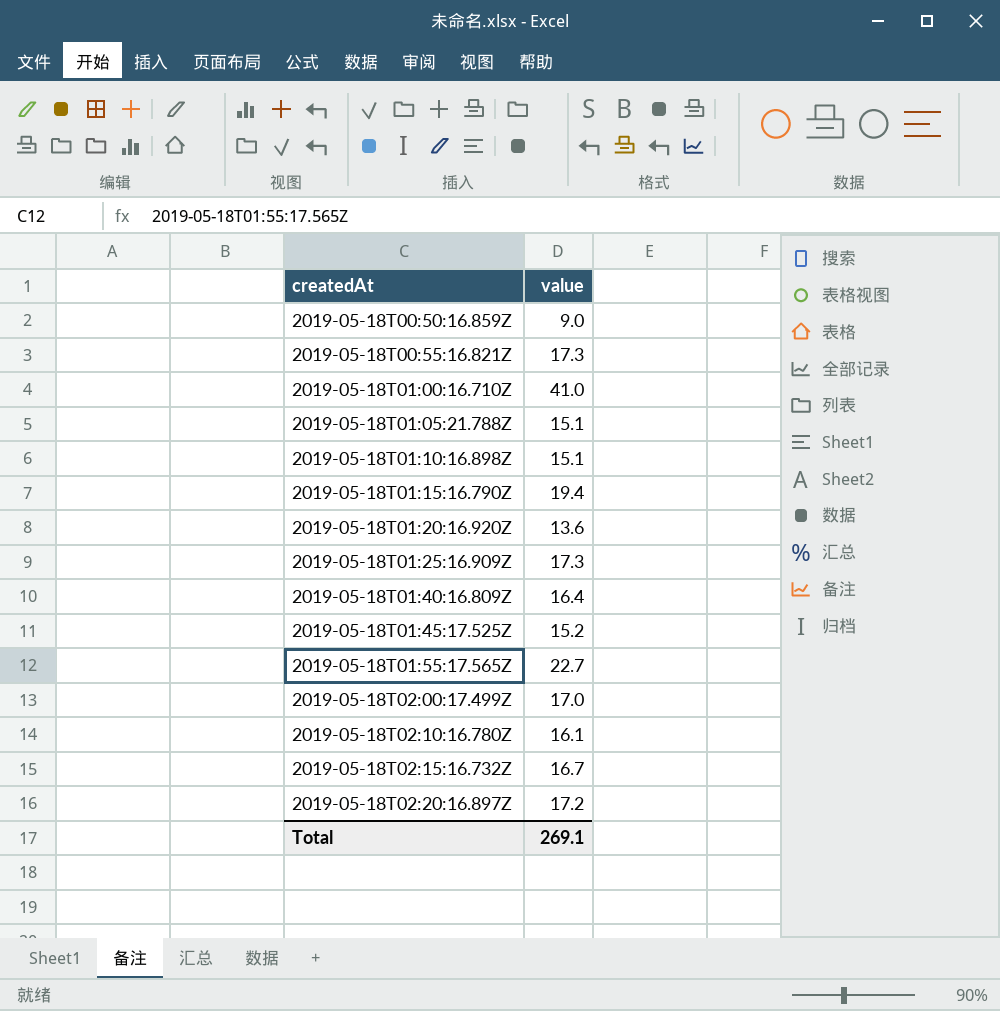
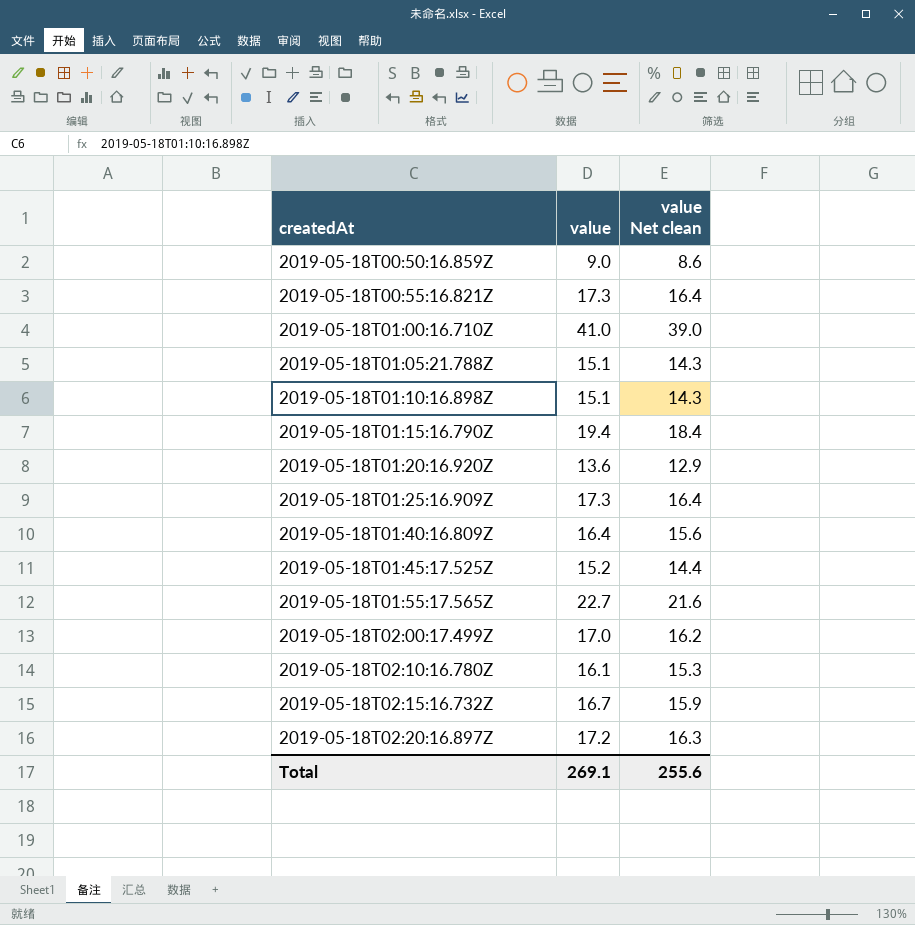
column value Net clean | formula: none -> [value] * 0.95

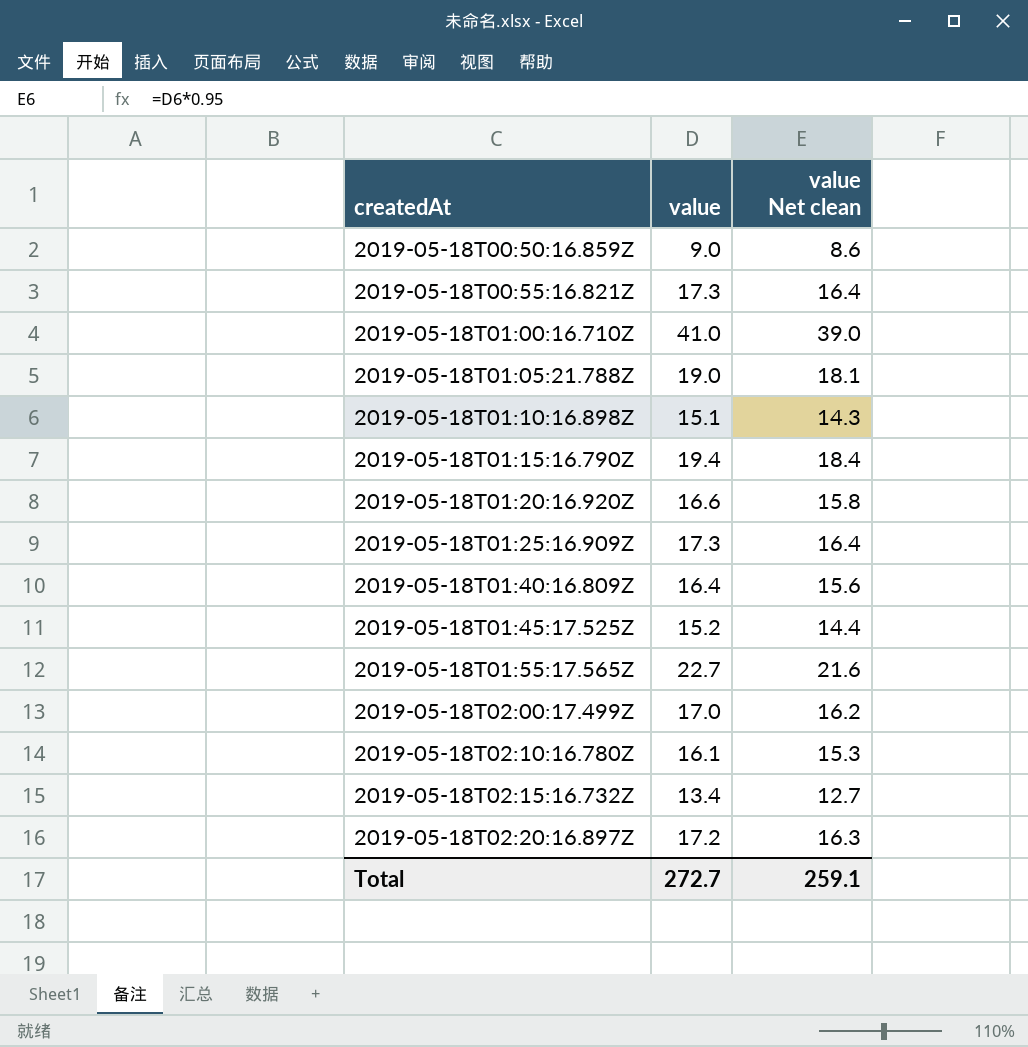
2019-05-18T01:05:21.788Z | value: 15.1 -> 19.0
2019-05-18T01:05:21.788Z | value Net clean: 14.3 -> 18.1
2019-05-18T01:20:16.920Z | value: 13.6 -> 16.6
2019-05-18T01:20:16.920Z | value Net clean: 12.9 -> 15.8
2019-05-18T02:15:16.732Z | value: 16.7 -> 13.4
2019-05-18T02:15:16.732Z | value Net clean: 15.9 -> 12.7
Total | value: 269.1 -> 272.7
Total | value Net clean: 255.6 -> 259.1

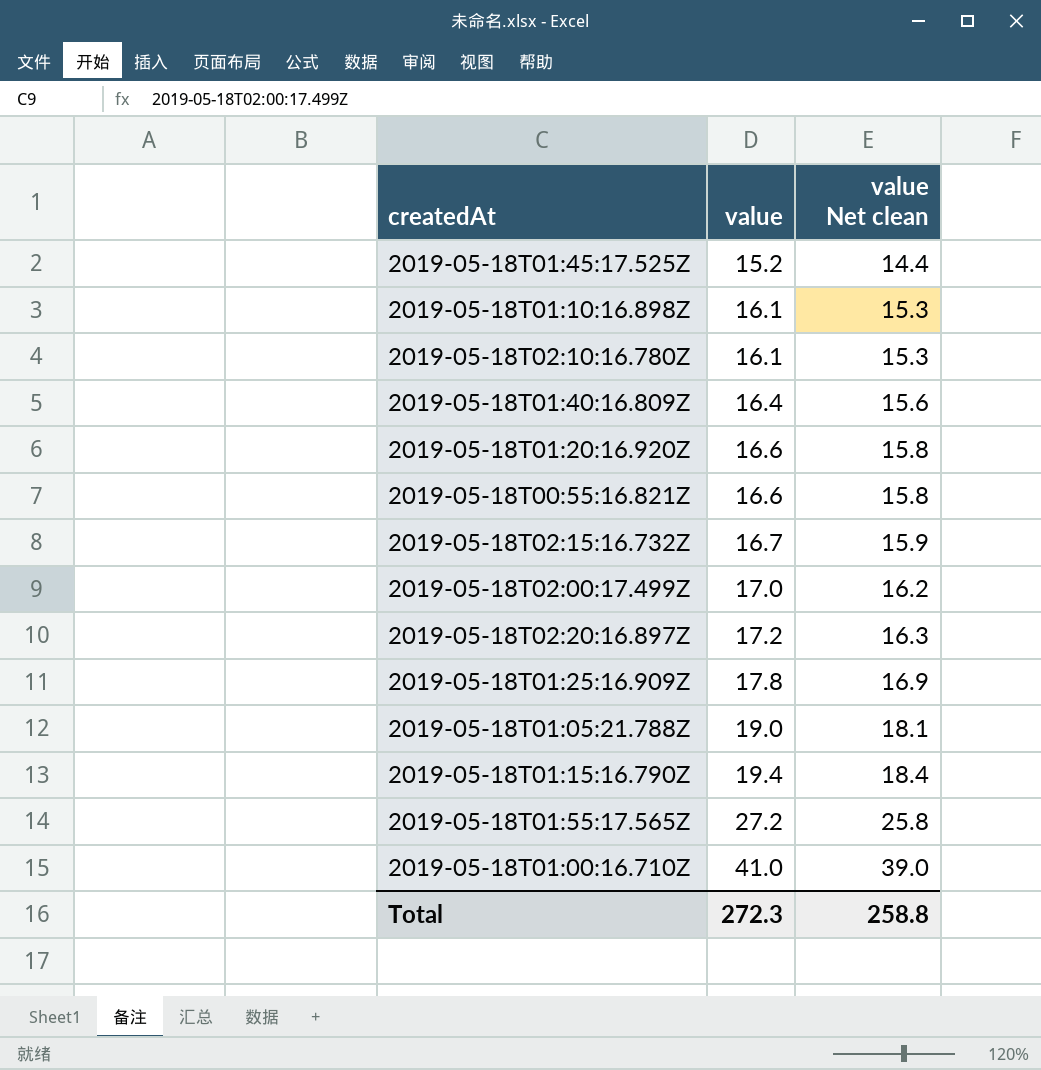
row order: createdAt ascending -> value ascending
row 2019-05-18T00:50:16.859Z: 9.0 | 8.6 -> none
2019-05-18T01:10:16.898Z | value: 15.1 -> 16.1
2019-05-18T01:10:16.898Z | value Net clean: 14.3 -> 15.3
2019-05-18T00:55:16.821Z | value: 17.3 -> 16.6
2019-05-18T00:55:16.821Z | value Net clean: 16.4 -> 15.8
2019-05-18T02:15:16.732Z | value: 13.4 -> 16.7
2019-05-18T02:15:16.732Z | value Net clean: 12.7 -> 15.9
2019-05-18T01:25:16.909Z | value: 17.3 -> 17.8
2019-05-18T01:25:16.909Z | value Net clean: 16.4 -> 16.9
2019-05-18T01:55:17.565Z | value: 22.7 -> 27.2
2019-05-18T01:55:17.565Z | value Net clean: 21.6 -> 25.8
Total | value: 272.7 -> 272.3
Total | value Net clean: 259.1 -> 258.8

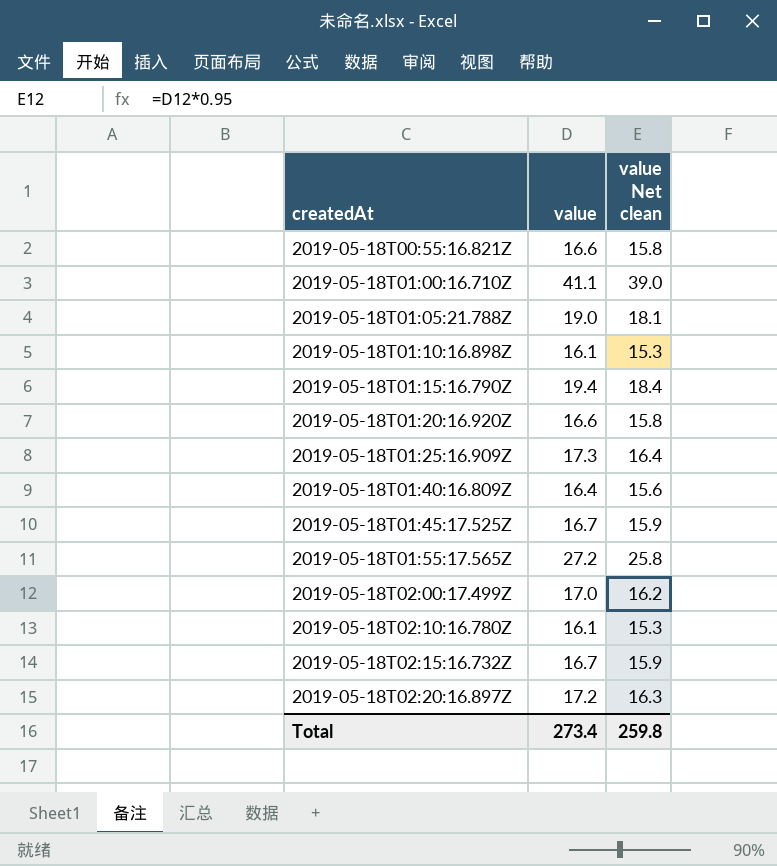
row order: value ascending -> createdAt ascending
2019-05-18T01:00:16.710Z | value: 41.0 -> 41.1
2019-05-18T01:25:16.909Z | value: 17.8 -> 17.3
2019-05-18T01:25:16.909Z | value Net clean: 16.9 -> 16.4
2019-05-18T01:45:17.525Z | value: 15.2 -> 16.7
2019-05-18T01:45:17.525Z | value Net clean: 14.4 -> 15.9
Total | value: 272.3 -> 273.4
Total | value Net clean: 258.8 -> 259.8

